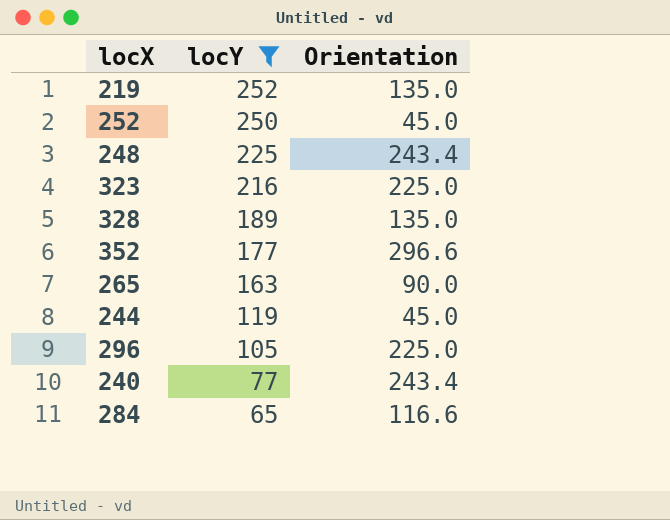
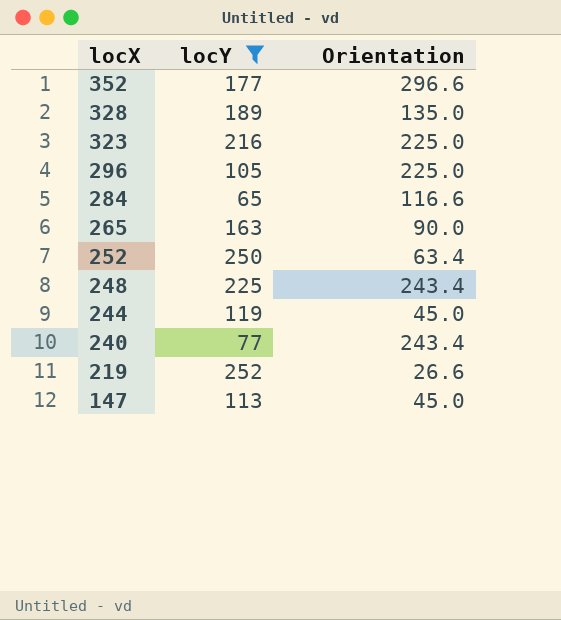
row order: locY descending -> locX descending
252 | Orientation: 45.0 -> 63.4
219 | Orientation: 135.0 -> 26.6
row 147: none -> 113 | 45.0

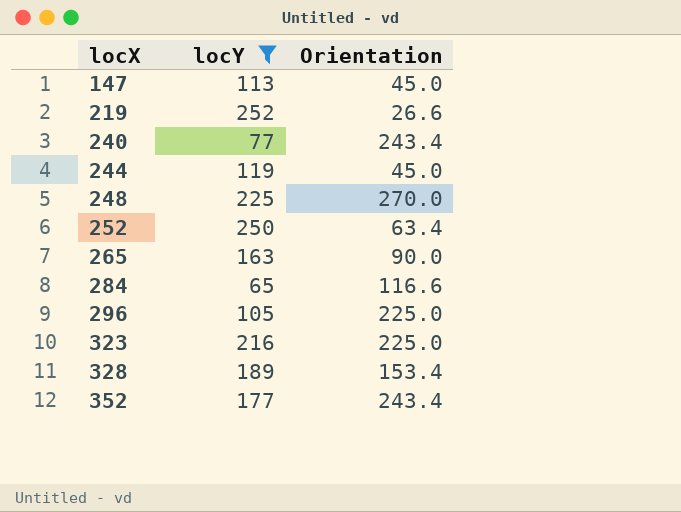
row order: locX descending -> locX ascending
248 | Orientation: 243.4 -> 270.0
328 | Orientation: 135.0 -> 153.4
352 | Orientation: 296.6 -> 243.4

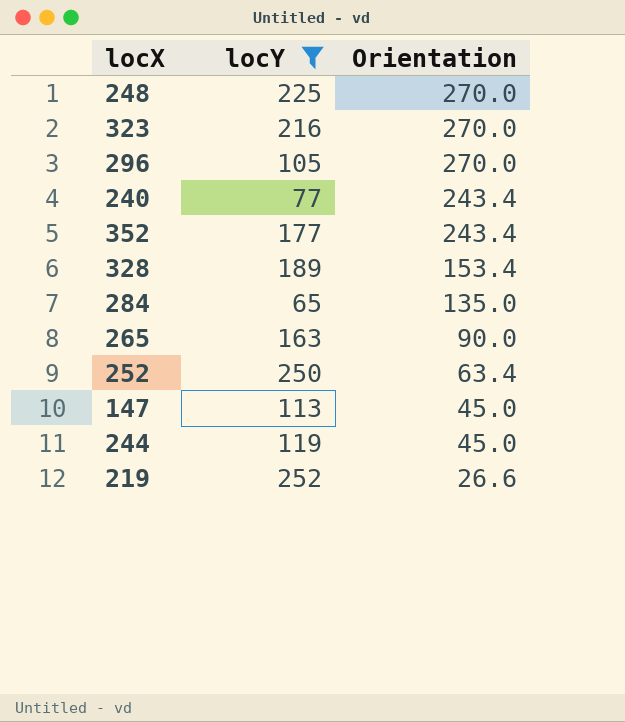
row order: locX ascending -> Orientation descending
323 | Orientation: 225.0 -> 270.0
296 | Orientation: 225.0 -> 270.0
284 | Orientation: 116.6 -> 135.0

